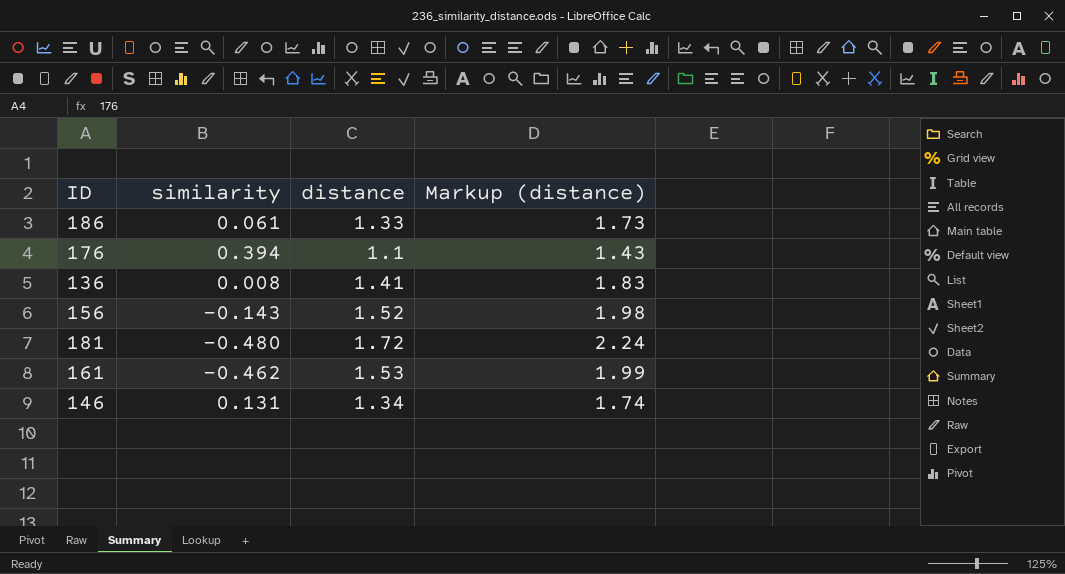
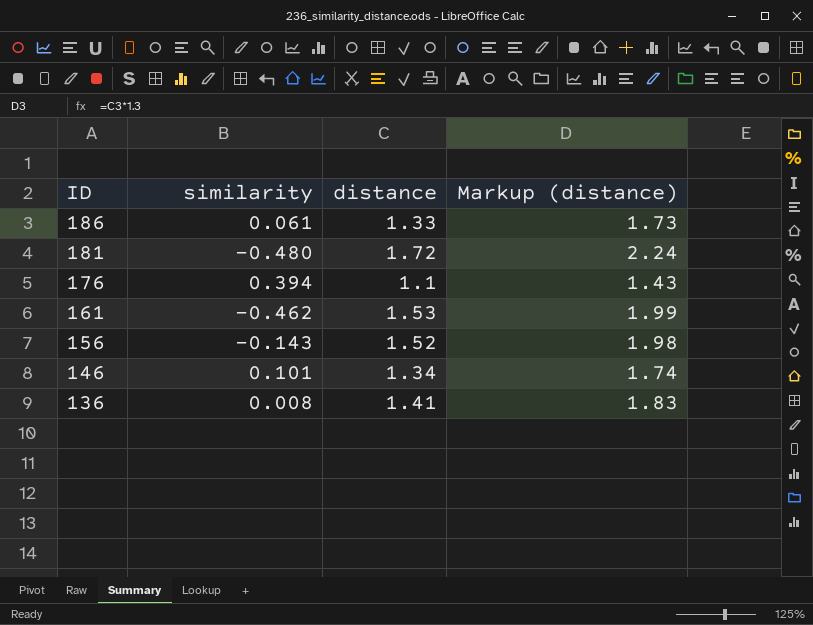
row order: none -> ID descending
146 | similarity: 0.131 -> 0.101

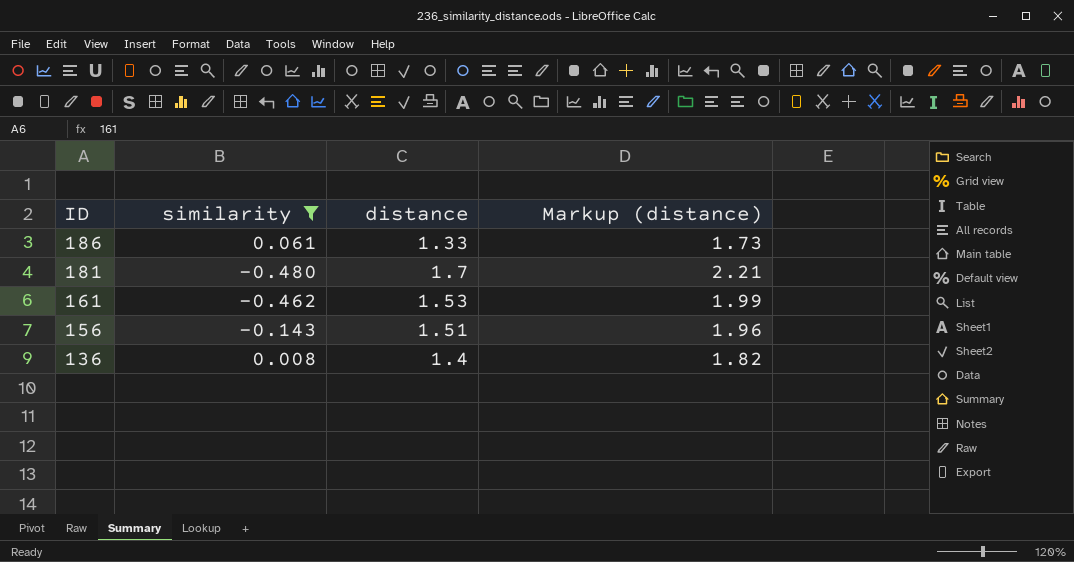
filter: none -> similarity <= 0.061
181 | distance: 1.72 -> 1.7
181 | Markup (distance): 2.24 -> 2.21
156 | distance: 1.52 -> 1.51
156 | Markup (distance): 1.98 -> 1.96
136 | distance: 1.41 -> 1.4
136 | Markup (distance): 1.83 -> 1.82

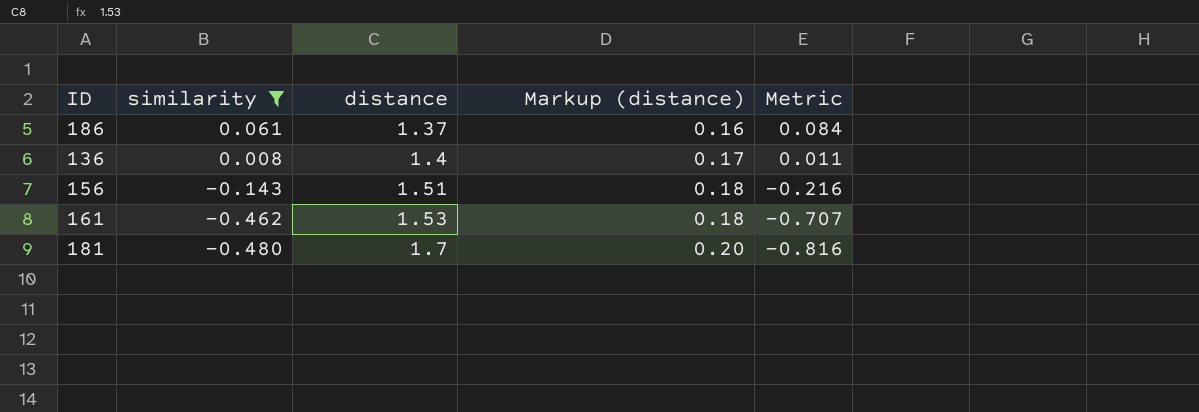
row order: ID descending -> similarity descending
column Markup (distance) | formula: [distance] * 1.3 -> [distance] * 0.12
column Metric | formula: none -> [similarity] * [distance]
186 | distance: 1.33 -> 1.37

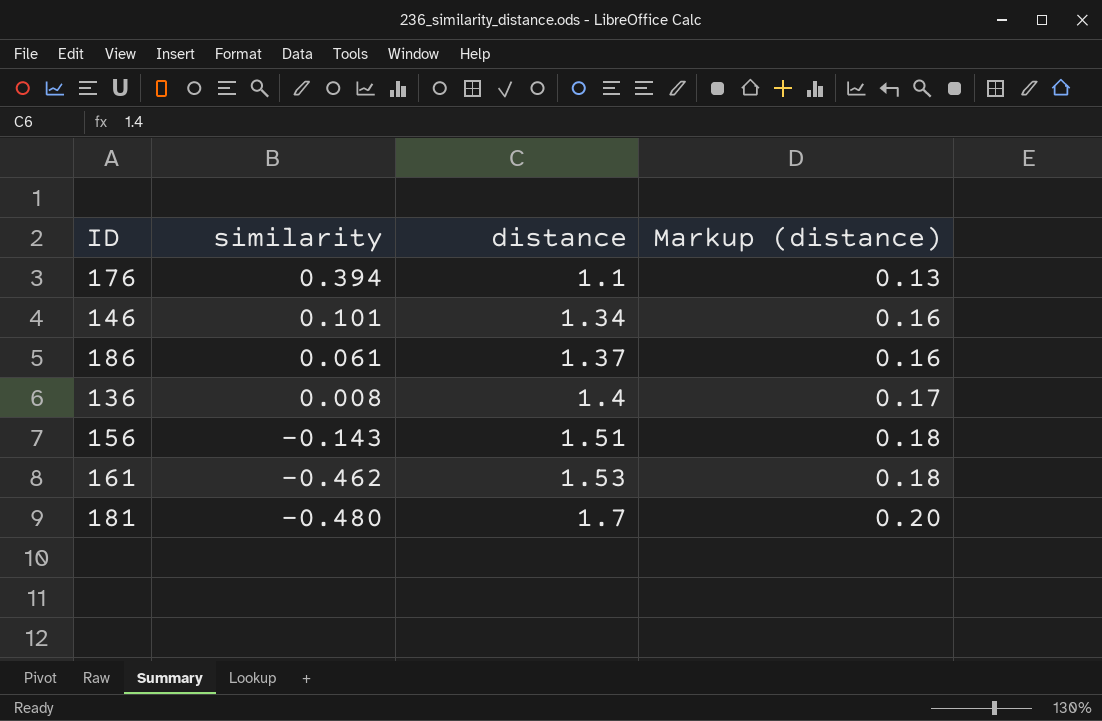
filter: similarity <= 0.061 -> none
column Metric | formula: [similarity] * [distance] -> none

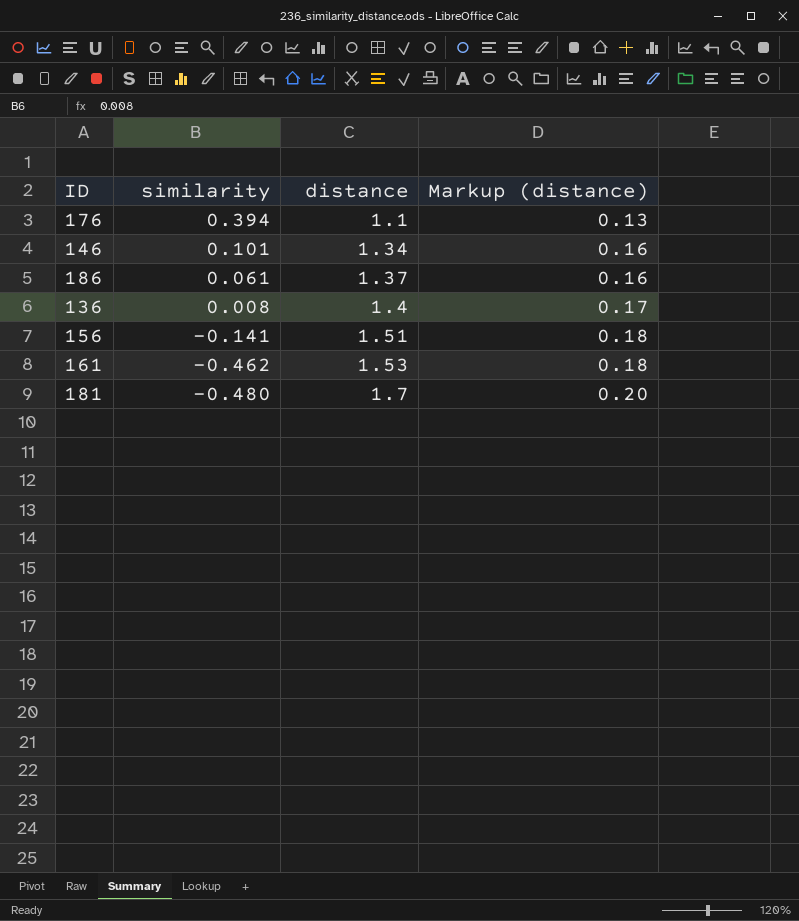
156 | similarity: -0.143 -> -0.141

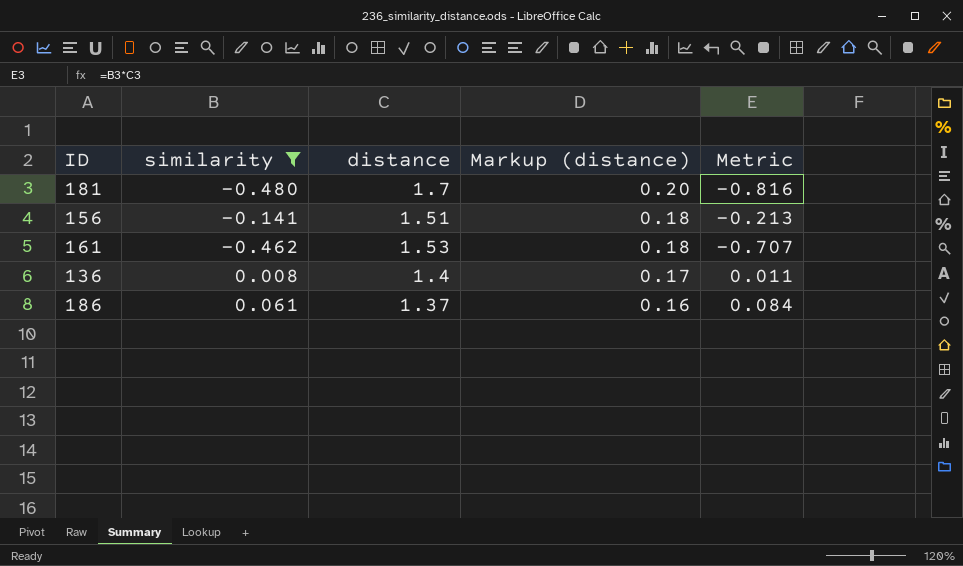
filter: none -> similarity <= 0.061
row order: similarity descending -> Markup (distance) descending
column Metric | formula: none -> [similarity] * [distance]

